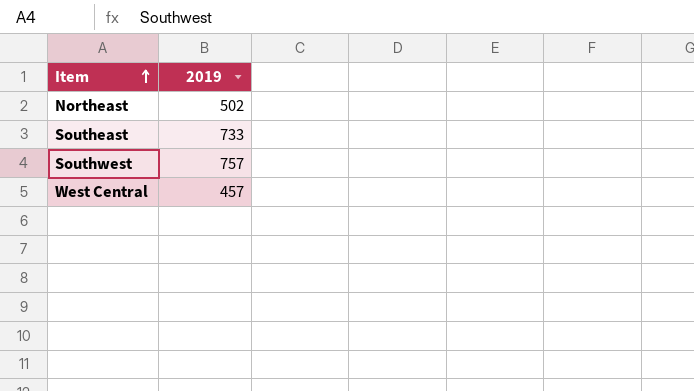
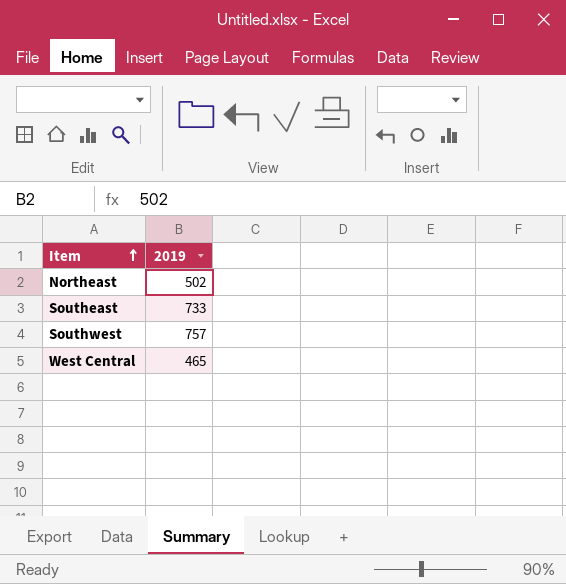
West Central | 2019: 457 -> 465

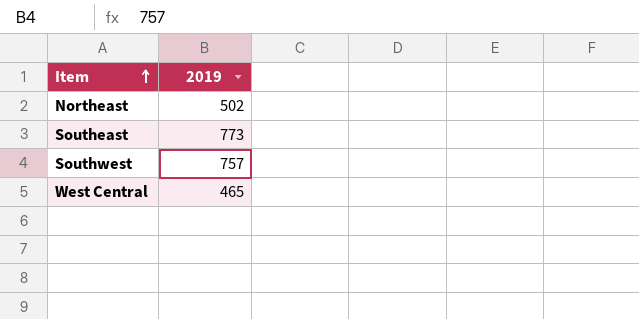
Southeast | 2019: 733 -> 773

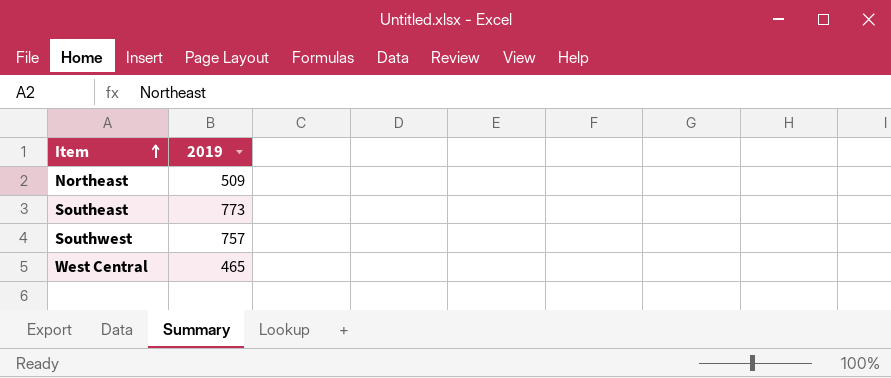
Northeast | 2019: 502 -> 509

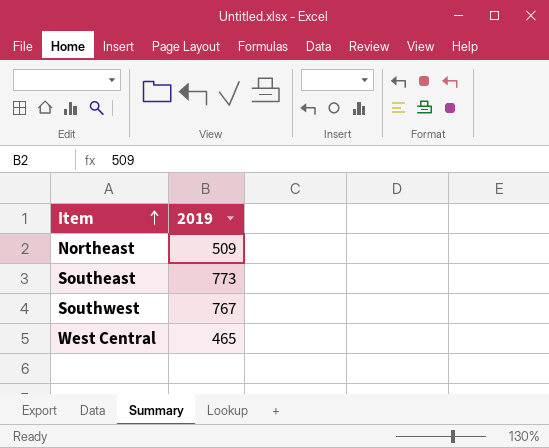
Southwest | 2019: 757 -> 767

